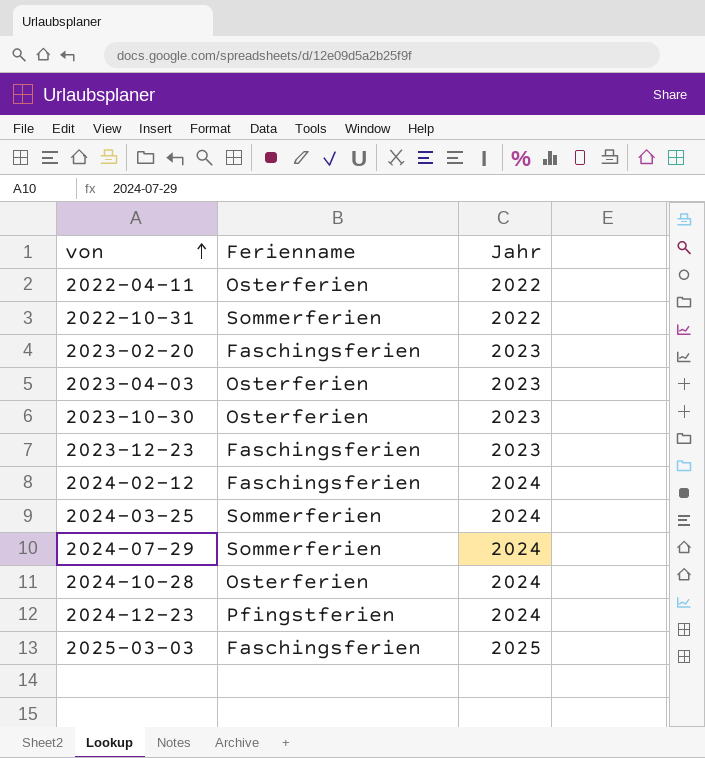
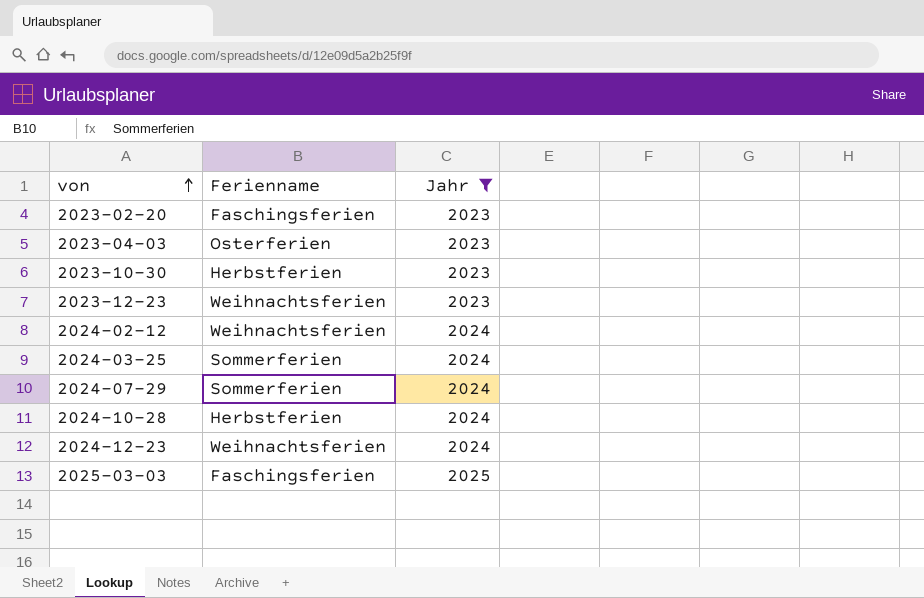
filter: none -> Jahr != 2022
2023-10-30 | Ferienname: Osterferien -> Herbstferien
2023-12-23 | Ferienname: Faschingsferien -> Weihnachtsferien
2024-02-12 | Ferienname: Faschingsferien -> Weihnachtsferien
2024-10-28 | Ferienname: Osterferien -> Herbstferien
2024-12-23 | Ferienname: Pfingstferien -> Weihnachtsferien

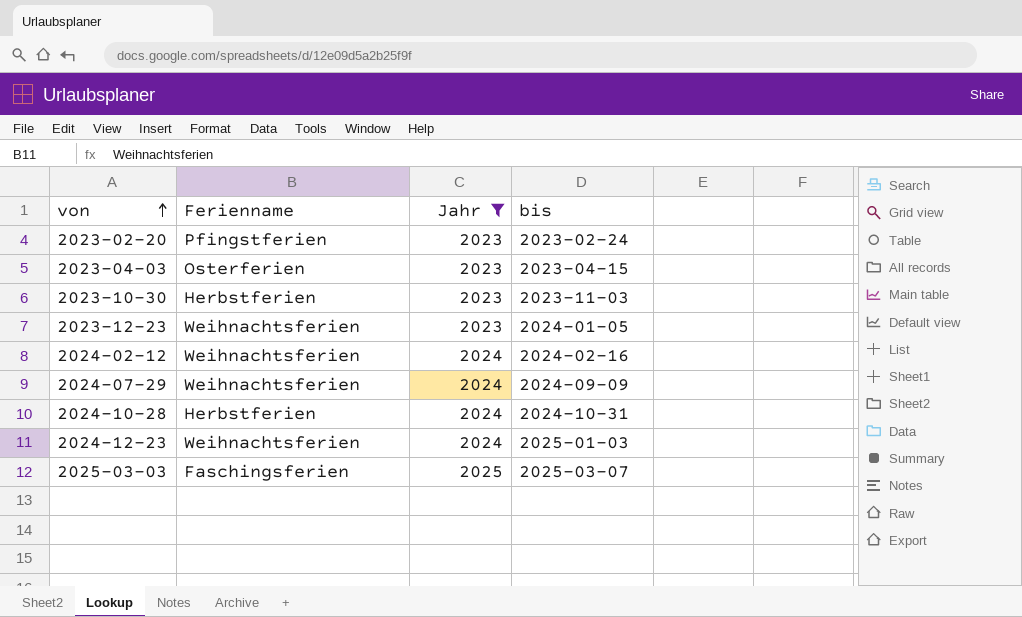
column bis | position: none -> 4
row 2024-03-25: Sommerferien | 2024 -> none
2023-02-20 | Ferienname: Faschingsferien -> Pfingstferien
2024-07-29 | Ferienname: Sommerferien -> Weihnachtsferien

